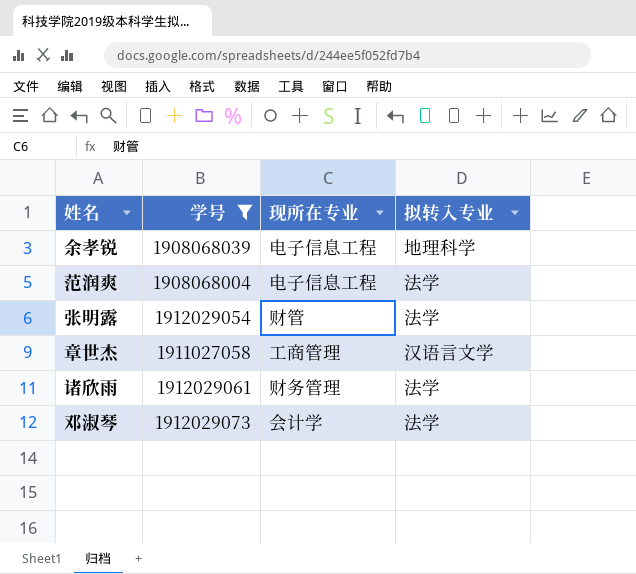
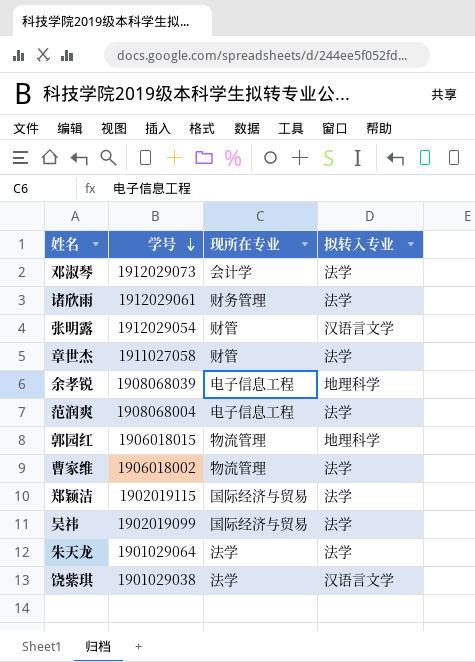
filter: 学号 >= 1908068004 -> none
row order: none -> 学号 descending
张明露 | 拟转入专业: 法学 -> 汉语言文学
章世杰 | 现所在专业: 工商管理 -> 财管
章世杰 | 拟转入专业: 汉语言文学 -> 法学

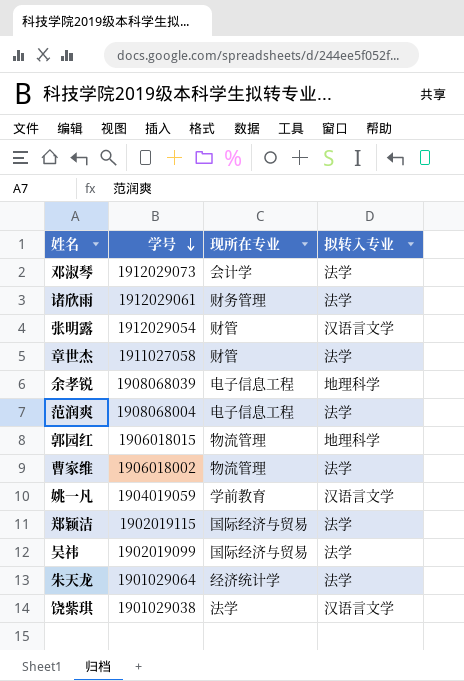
row 姚一凡: none -> 1904019059 | 学前教育 | 汉语言文学
朱天龙 | 现所在专业: 法学 -> 经济统计学

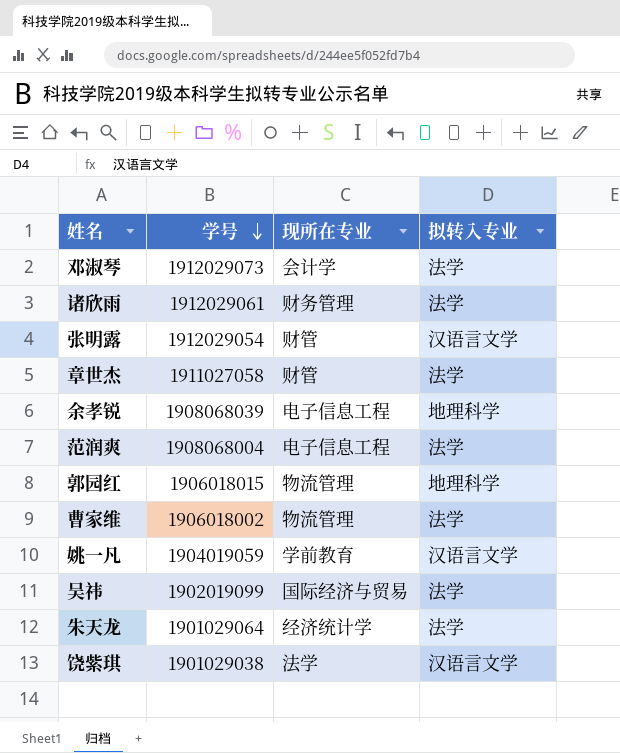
row 郑颖洁: 1902019115 | 国际经济与贸易 | 法学 -> none

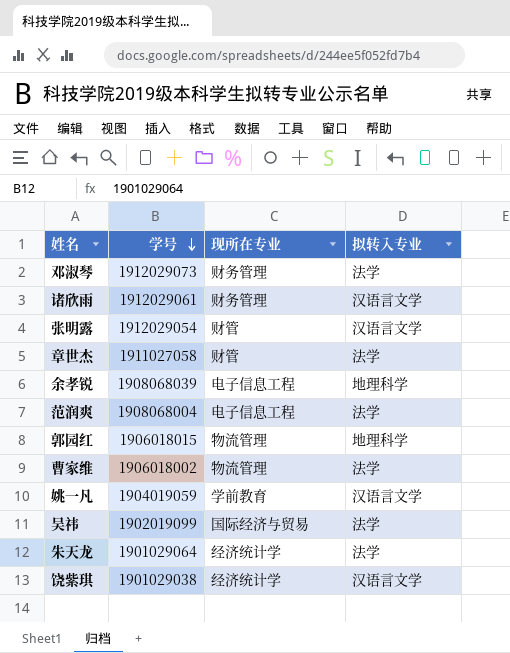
邓淑琴 | 现所在专业: 会计学 -> 财务管理
诸欣雨 | 拟转入专业: 法学 -> 汉语言文学
饶紫琪 | 现所在专业: 法学 -> 经济统计学

